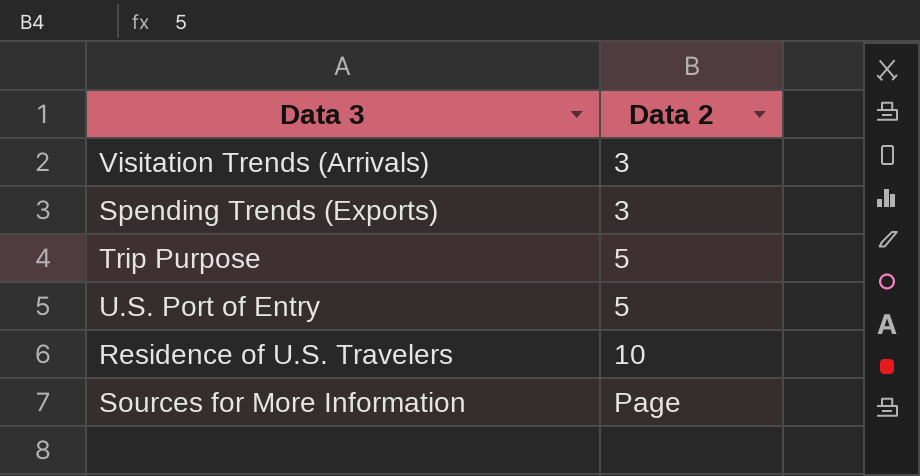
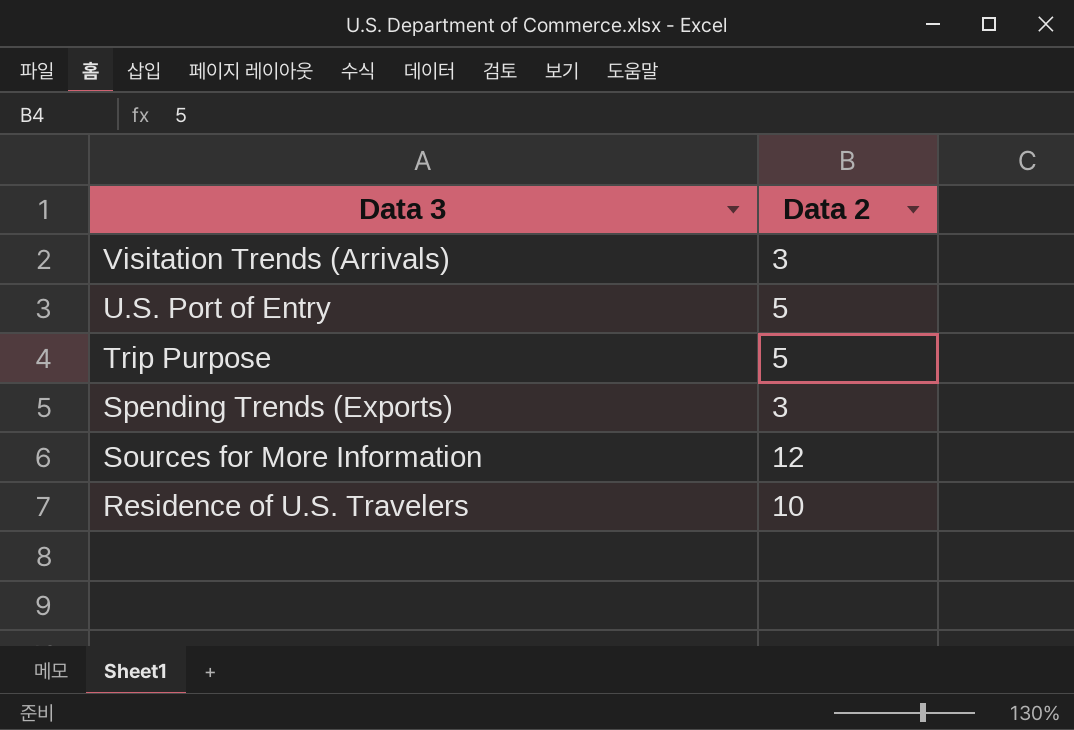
row order: Data 2 ascending -> Data 3 descending
Sources for More Information | Data 2: Page -> 12

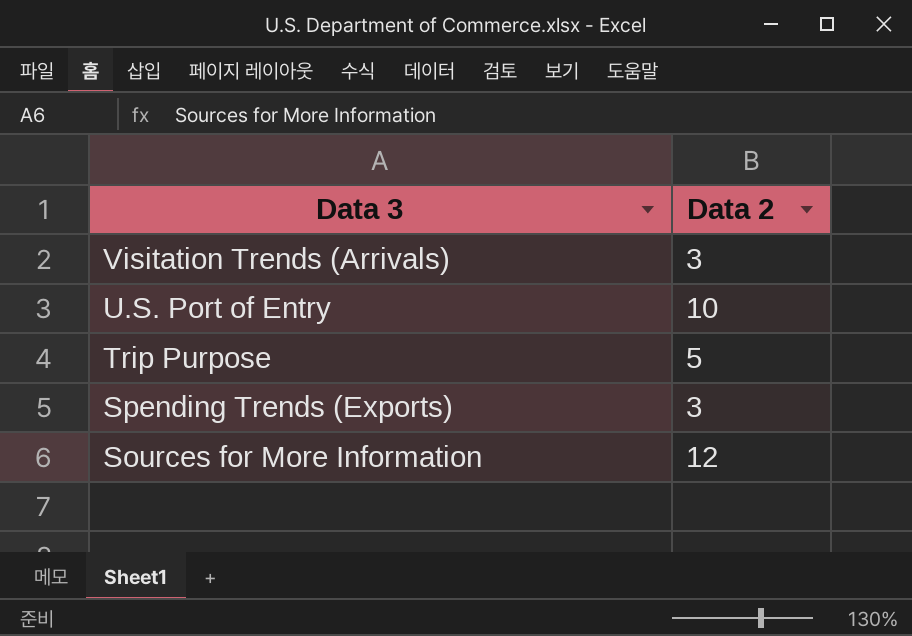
row Residence of U.S. Travelers: 10 -> none
U.S. Port of Entry | Data 2: 5 -> 10

